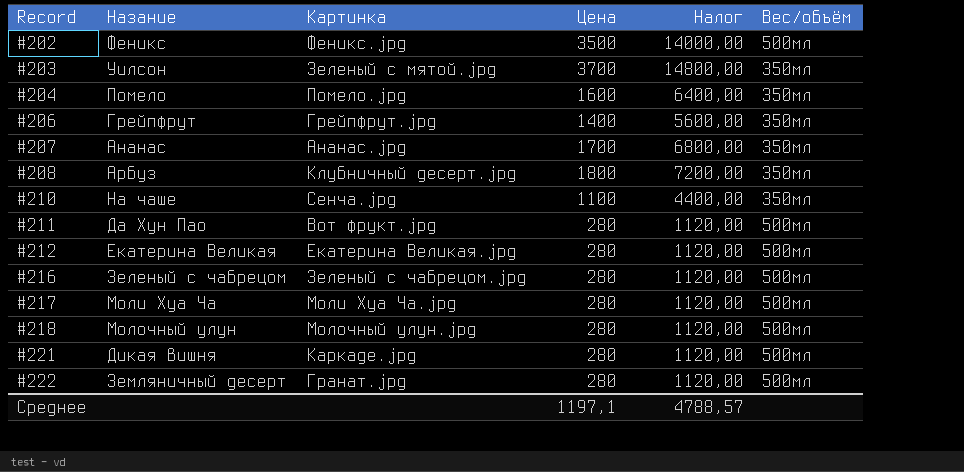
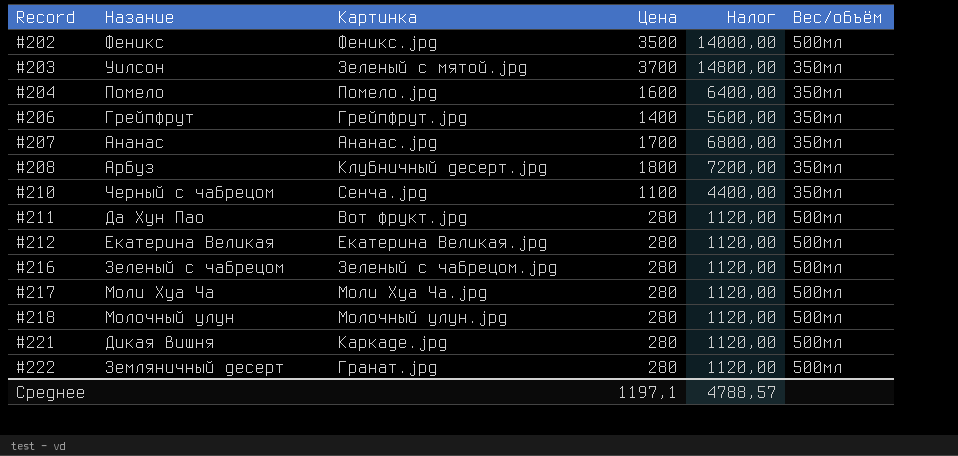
#210 | Назание: На чаше -> Черный с чабрецом

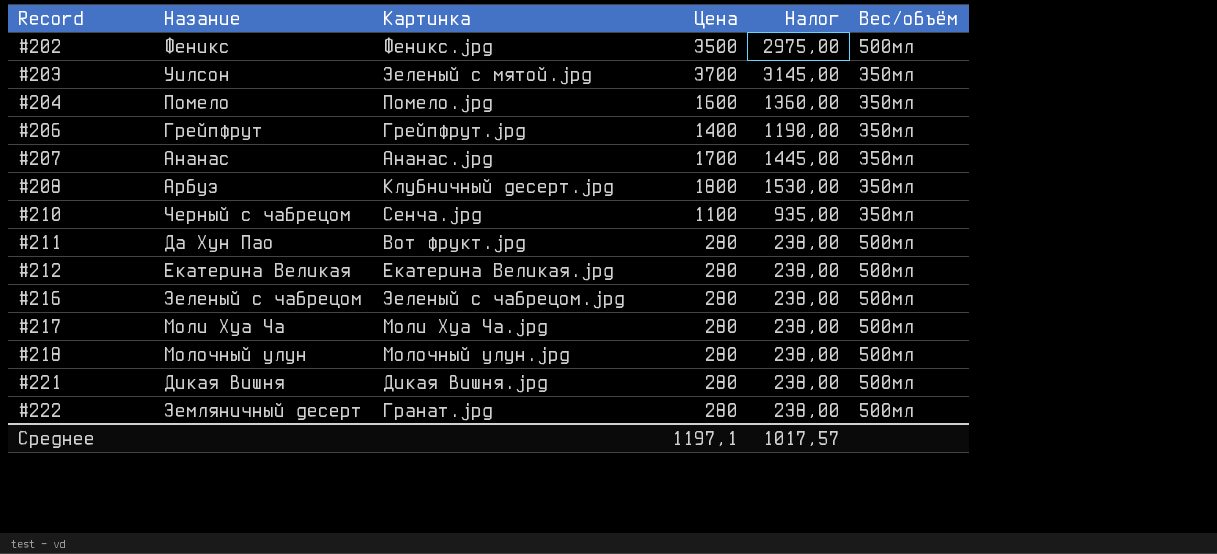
column Налог | formula: [Цена] * 4 -> [Цена] * 0,85
#221 | Картинка: Каркаде.jpg -> Дикая вишня.jpg
Среднее | Налог: 4788,57 -> 1017,57

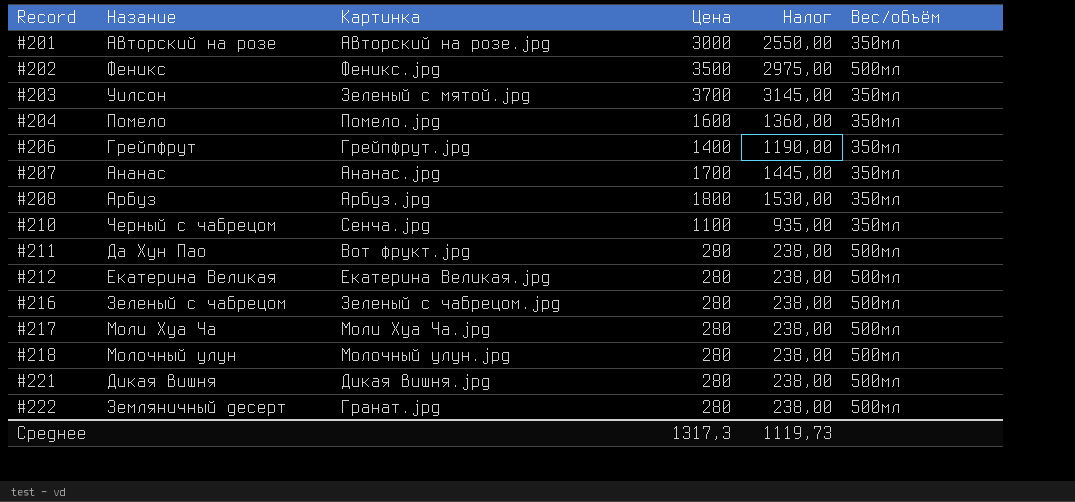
row #201: none -> Авторский на розе | Авторский на розе.jpg | 3000 | 2550,00 | 350мл
#208 | Картинка: Клубничный десерт.jpg -> Арбуз.jpg
Среднее | Цена: 1197,1 -> 1317,3
Среднее | Налог: 1017,57 -> 1119,73

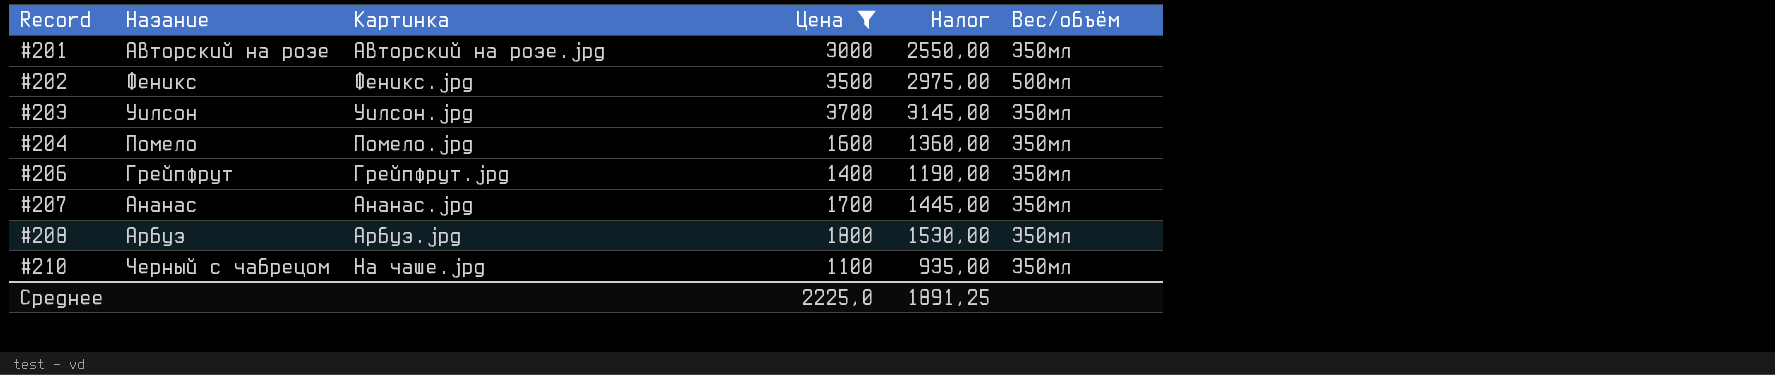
filter: none -> Цена != 280
#203 | Картинка: Зеленый с мятой.jpg -> Уилсон.jpg
#210 | Картинка: Сенча.jpg -> На чаше.jpg
Среднее | Цена: 1317,3 -> 2225,0
Среднее | Налог: 1119,73 -> 1891,25

